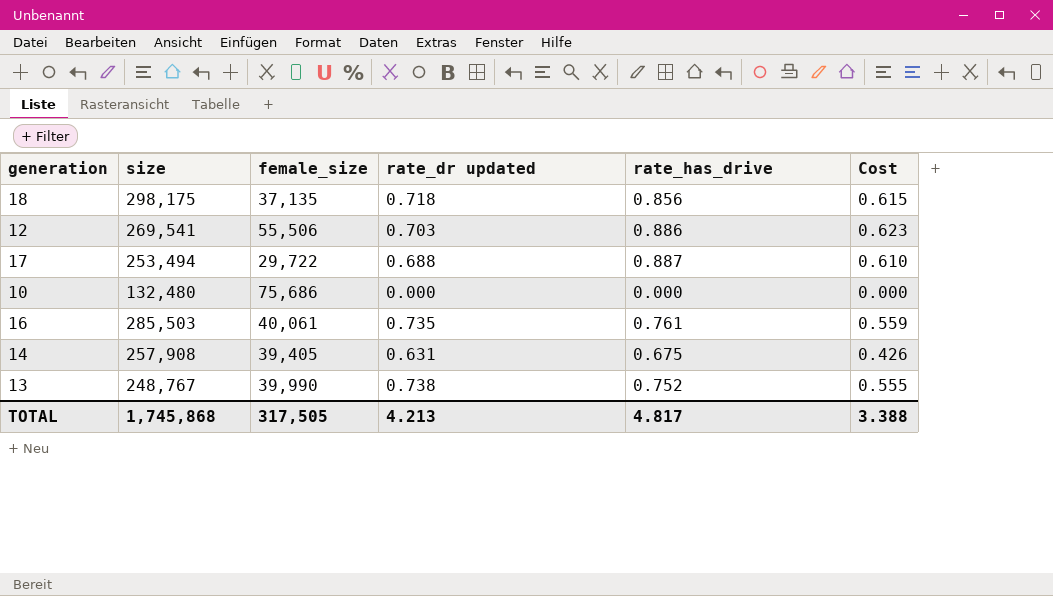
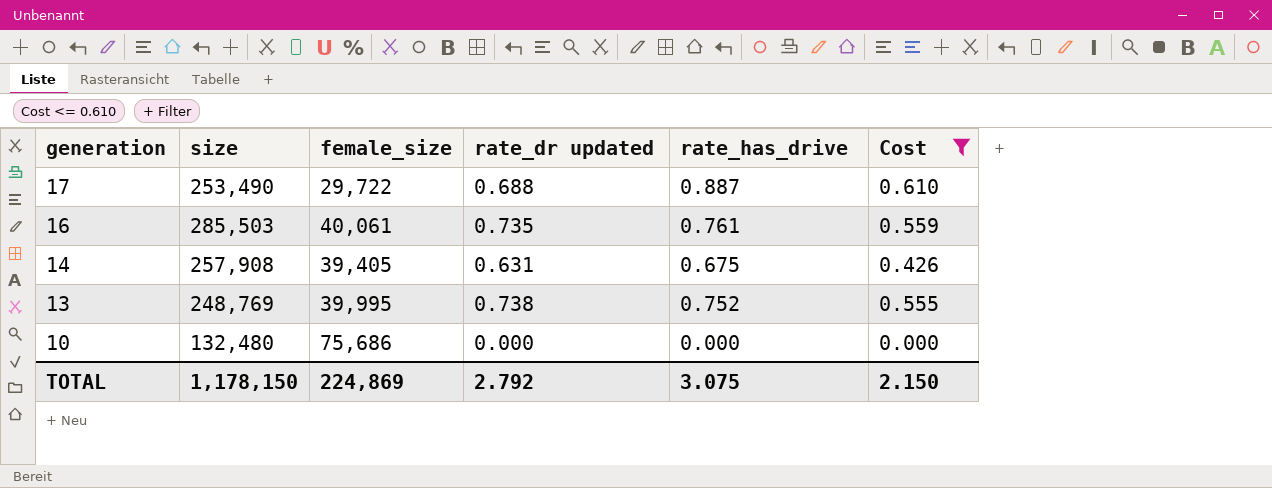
filter: none -> Cost <= 0.610
row order: none -> generation descending
17 | size: 253,494 -> 253,490
13 | size: 248,767 -> 248,769
13 | female_size: 39,990 -> 39,995
TOTAL | size: 1,745,868 -> 1,178,150
TOTAL | female_size: 317,505 -> 224,869
TOTAL | rate_dr updated: 4.213 -> 2.792
TOTAL | rate_has_drive: 4.817 -> 3.075
TOTAL | Cost: 3.388 -> 2.150

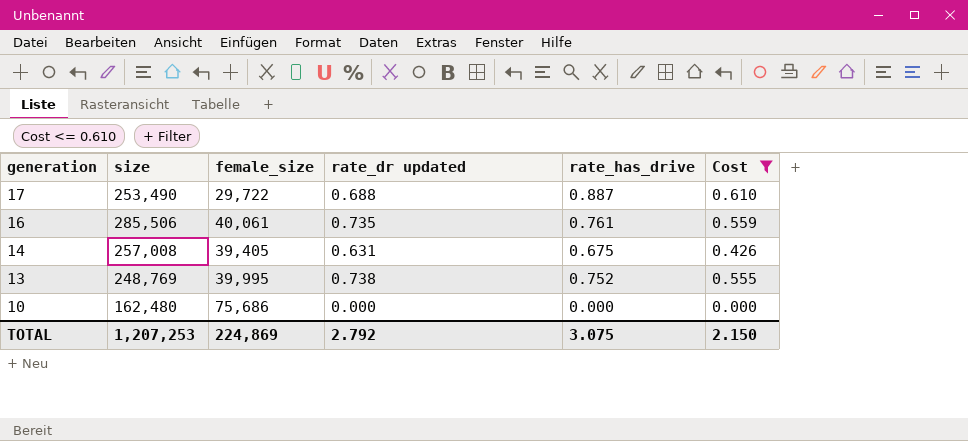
16 | size: 285,503 -> 285,506
14 | size: 257,908 -> 257,008
10 | size: 132,480 -> 162,480
TOTAL | size: 1,178,150 -> 1,207,253

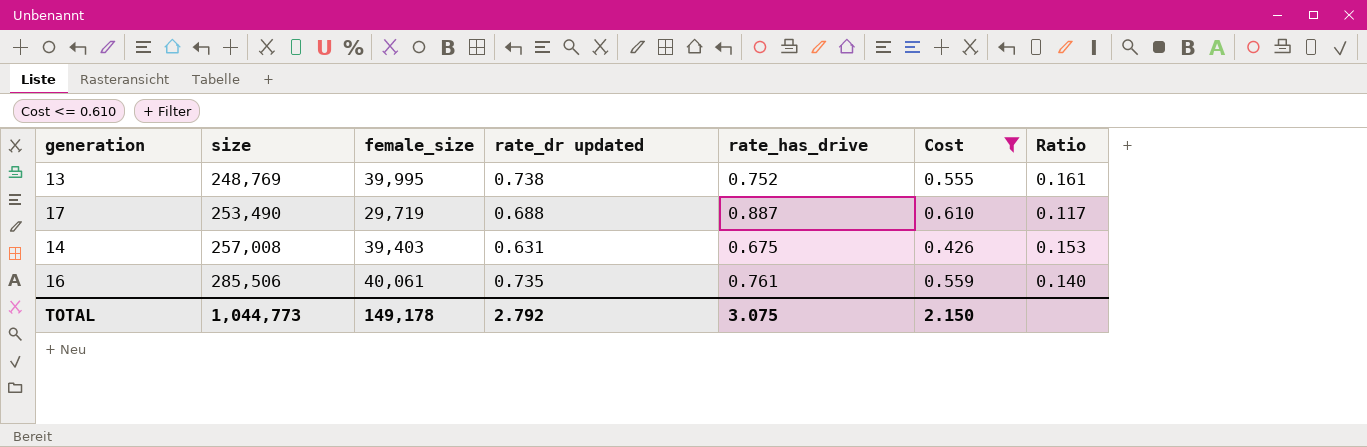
row order: generation descending -> size ascending
column Ratio | formula: none -> [female_size] / [size]
row 10: 162,480 | 75,686 | 0.000 | 0.000 | 0.000 -> none
17 | female_size: 29,722 -> 29,719
14 | female_size: 39,405 -> 39,403
TOTAL | size: 1,207,253 -> 1,044,773
TOTAL | female_size: 224,869 -> 149,178

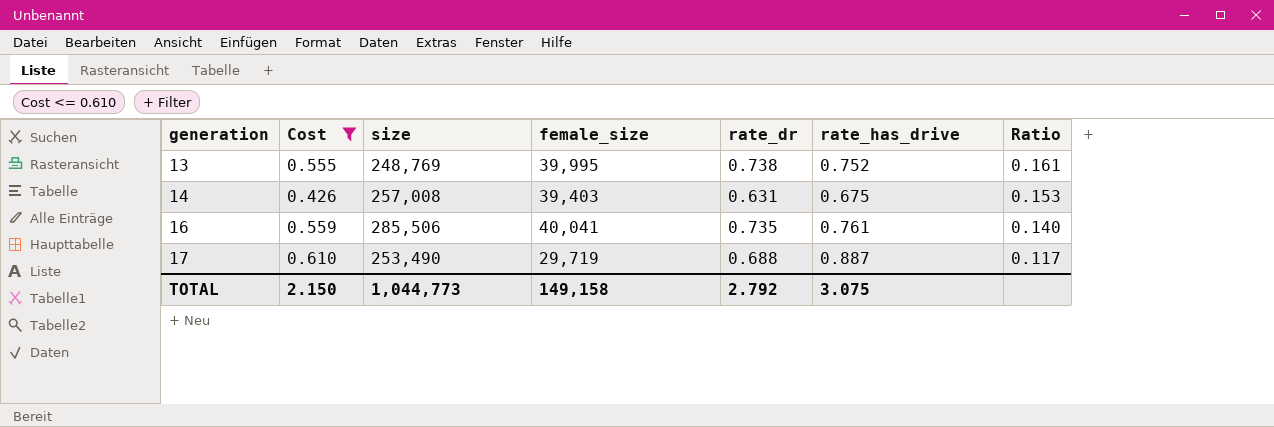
row order: size ascending -> generation ascending
column Cost | position: 6 -> 2
column name: rate_dr updated -> rate_dr
16 | female_size: 40,061 -> 40,041
TOTAL | female_size: 149,178 -> 149,158

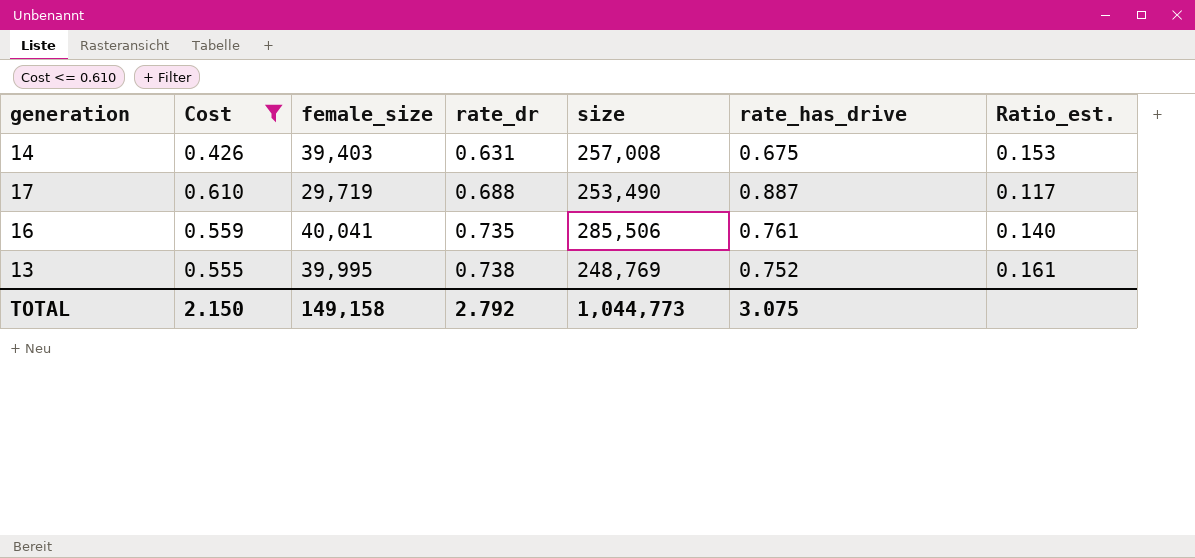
row order: generation ascending -> rate_dr ascending
column size | position: 3 -> 5
column name: Ratio -> Ratio_est.

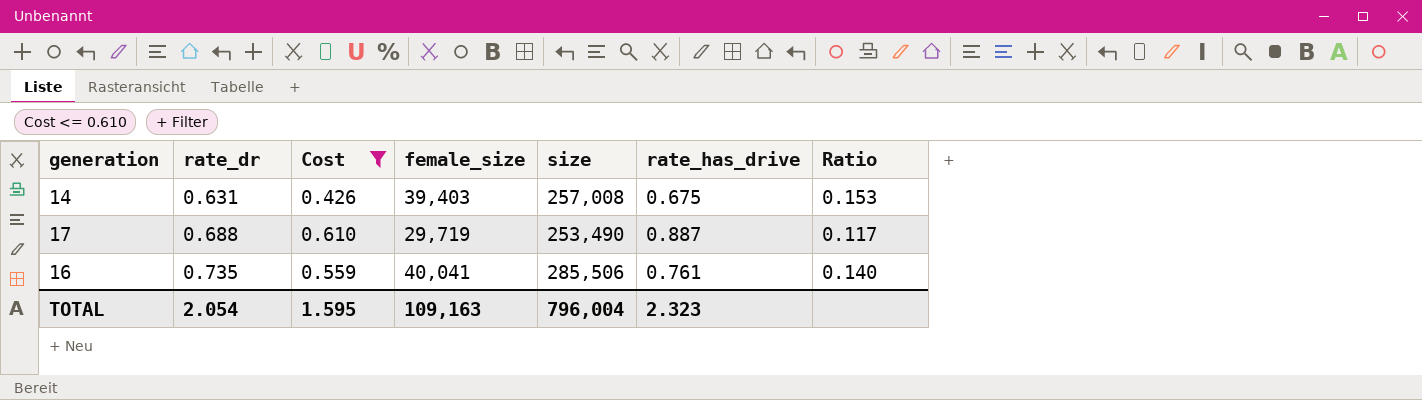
column rate_dr | position: 4 -> 2
column name: Ratio_est. -> Ratio
row 13: 0.555 | 39,995 | 0.738 | 248,769 | 0.752 | 0.161 -> none
TOTAL | rate_dr: 2.792 -> 2.054
TOTAL | Cost: 2.150 -> 1.595
TOTAL | female_size: 149,158 -> 109,163
TOTAL | size: 1,044,773 -> 796,004
TOTAL | rate_has_drive: 3.075 -> 2.323

